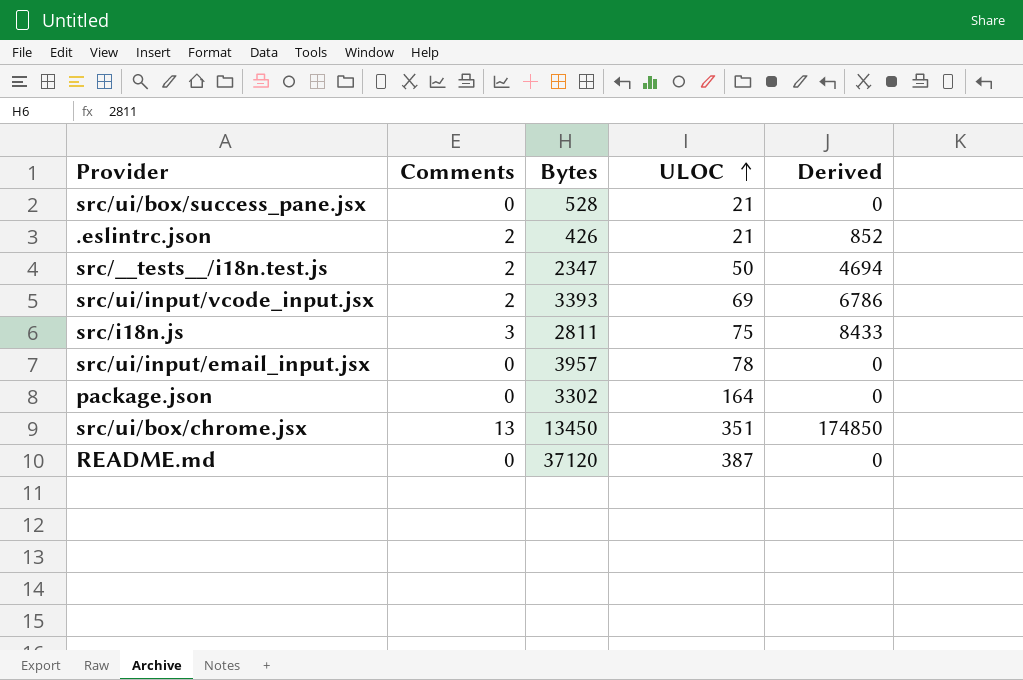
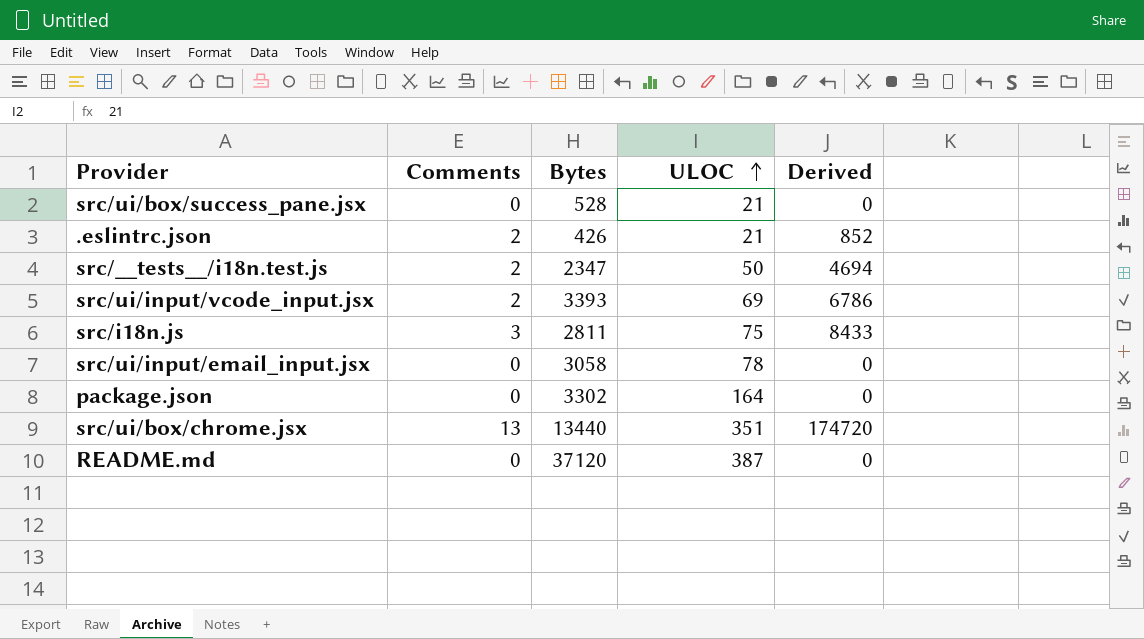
src/ui/input/email_input.jsx | Bytes: 3957 -> 3058
src/ui/box/chrome.jsx | Bytes: 13450 -> 13440
src/ui/box/chrome.jsx | Derived: 174850 -> 174720

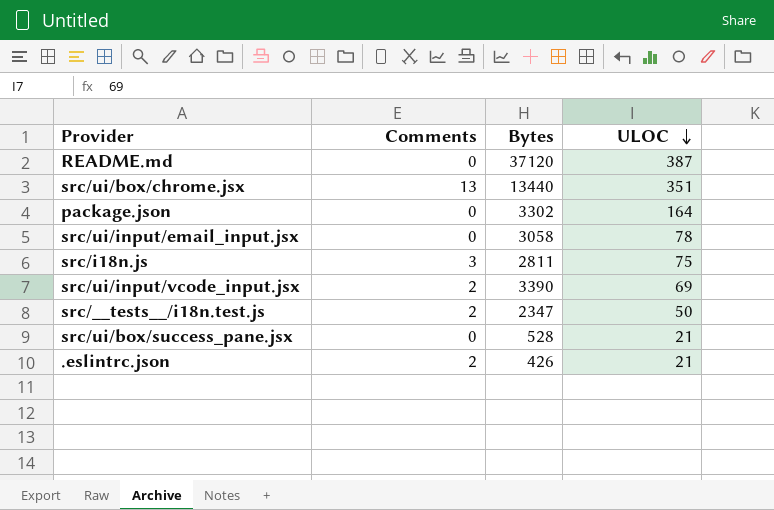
row order: ULOC ascending -> ULOC descending
column Derived | formula: [Comments] * [Bytes] -> none
src/ui/input/vcode_input.jsx | Bytes: 3393 -> 3390

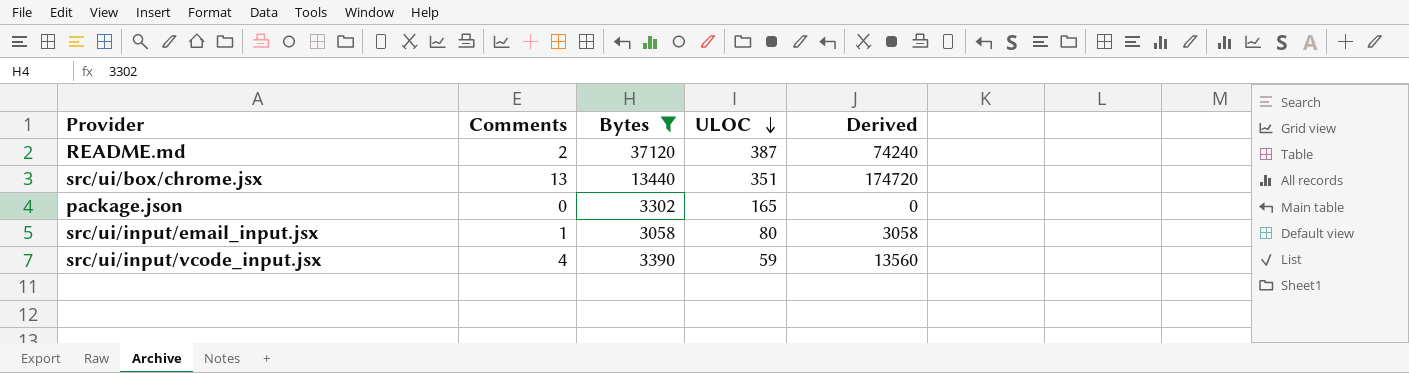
filter: none -> Bytes >= 3058
column Derived | formula: none -> [Comments] * [Bytes]
README.md | Comments: 0 -> 2
package.json | ULOC: 164 -> 165
src/ui/input/email_input.jsx | Comments: 0 -> 1
src/ui/input/email_input.jsx | ULOC: 78 -> 80
src/ui/input/vcode_input.jsx | Comments: 2 -> 4
src/ui/input/vcode_input.jsx | ULOC: 69 -> 59

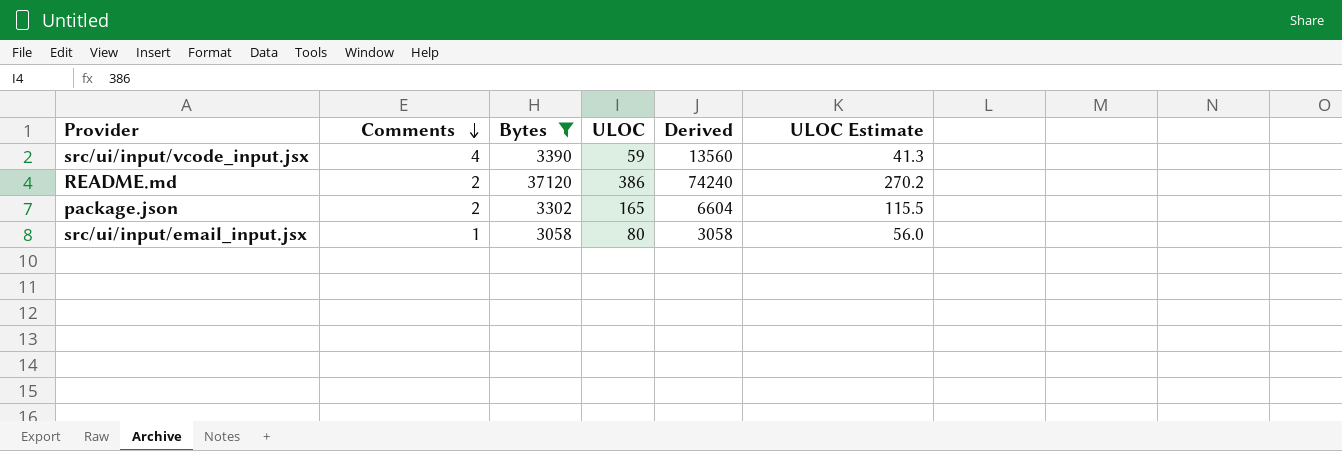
row order: ULOC descending -> Comments descending
column ULOC Estimate | formula: none -> [ULOC] * 0.7
row src/ui/box/chrome.jsx: 13 | 13440 | 351 | 174720 -> none
README.md | ULOC: 387 -> 386
package.json | Comments: 0 -> 2
package.json | Derived: 0 -> 6604

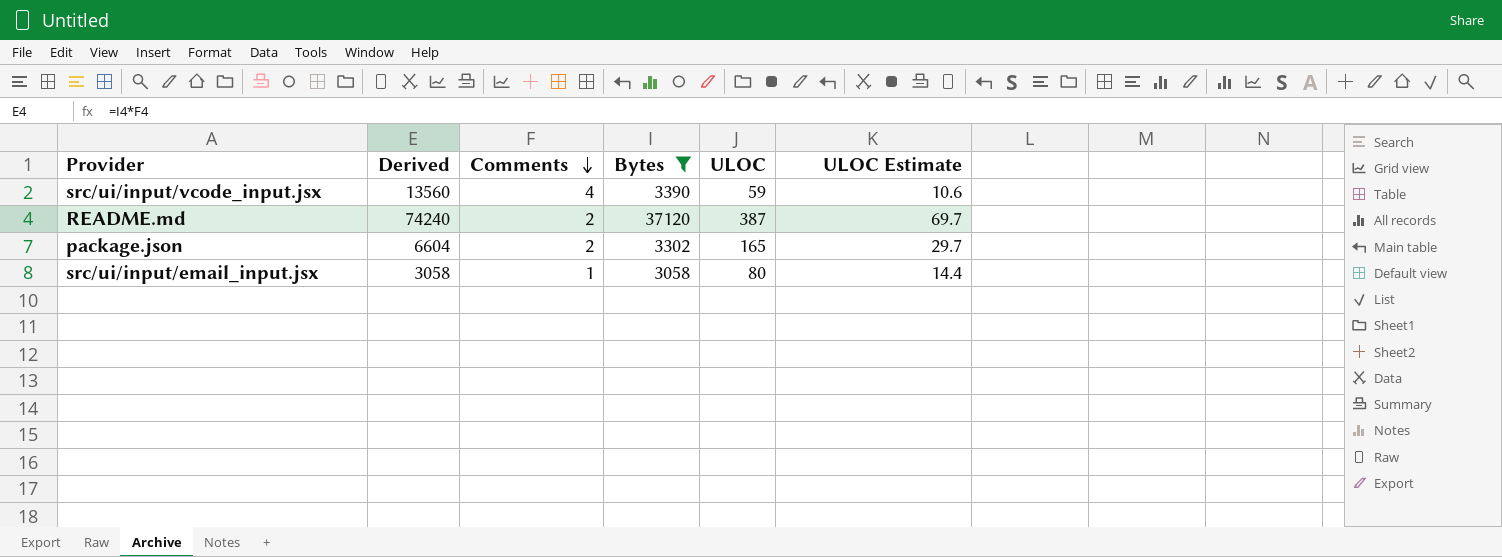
column Derived | position: 5 -> 2
column ULOC Estimate | formula: [ULOC] * 0.7 -> [ULOC] * 0.18
README.md | ULOC: 386 -> 387

